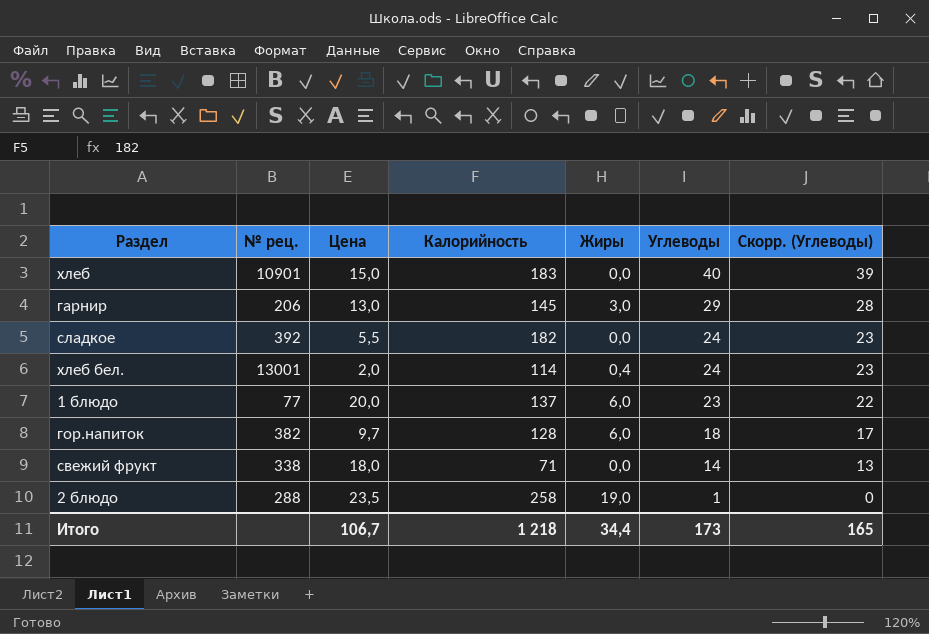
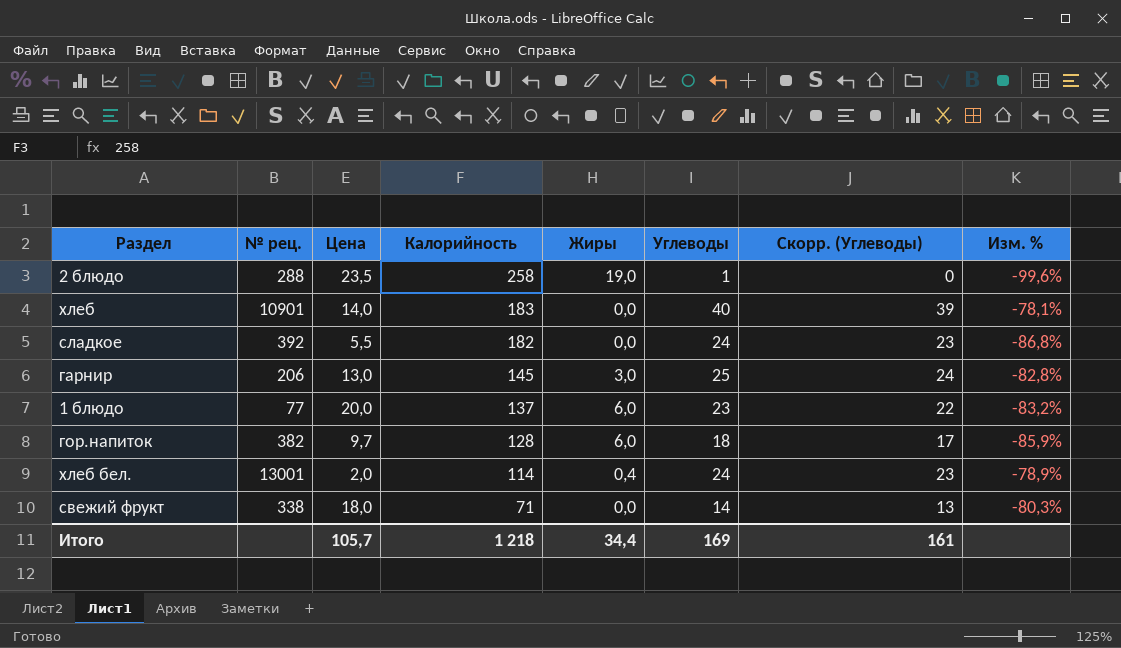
row order: Углеводы descending -> Калорийность descending
column Изм. % | formula: none -> ([Углеводы] - [Калорийность]) / [Калорийность]
хлеб | Цена: 15,0 -> 14,0
гарнир | Углеводы: 29 -> 25
гарнир | Скорр. (Углеводы): 28 -> 24
Итого | Цена: 106,7 -> 105,7
Итого | Углеводы: 173 -> 169
Итого | Скорр. (Углеводы): 165 -> 161

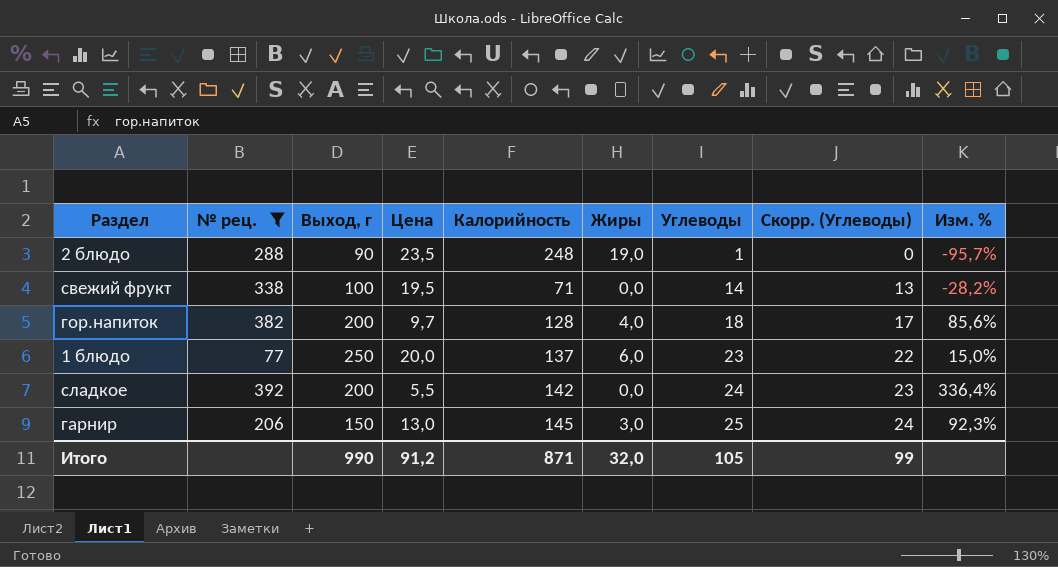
filter: none -> № рец. <= 392
row order: Калорийность descending -> Углеводы ascending
column Выход, г | position: none -> 3
column Изм. % | formula: ([Углеводы] - [Калорийность]) / [Калорийность] -> ([Углеводы] - [Цена]) / [Цена]
2 блюдо | Калорийность: 258 -> 248
свежий фрукт | Цена: 18,0 -> 19,5
гор.напиток | Жиры: 6,0 -> 4,0
сладкое | Калорийность: 182 -> 142
Итого | Цена: 105,7 -> 91,2
Итого | Калорийность: 1 218 -> 871
Итого | Жиры: 34,4 -> 32,0
Итого | Углеводы: 169 -> 105
Итого | Скорр. (Углеводы): 161 -> 99

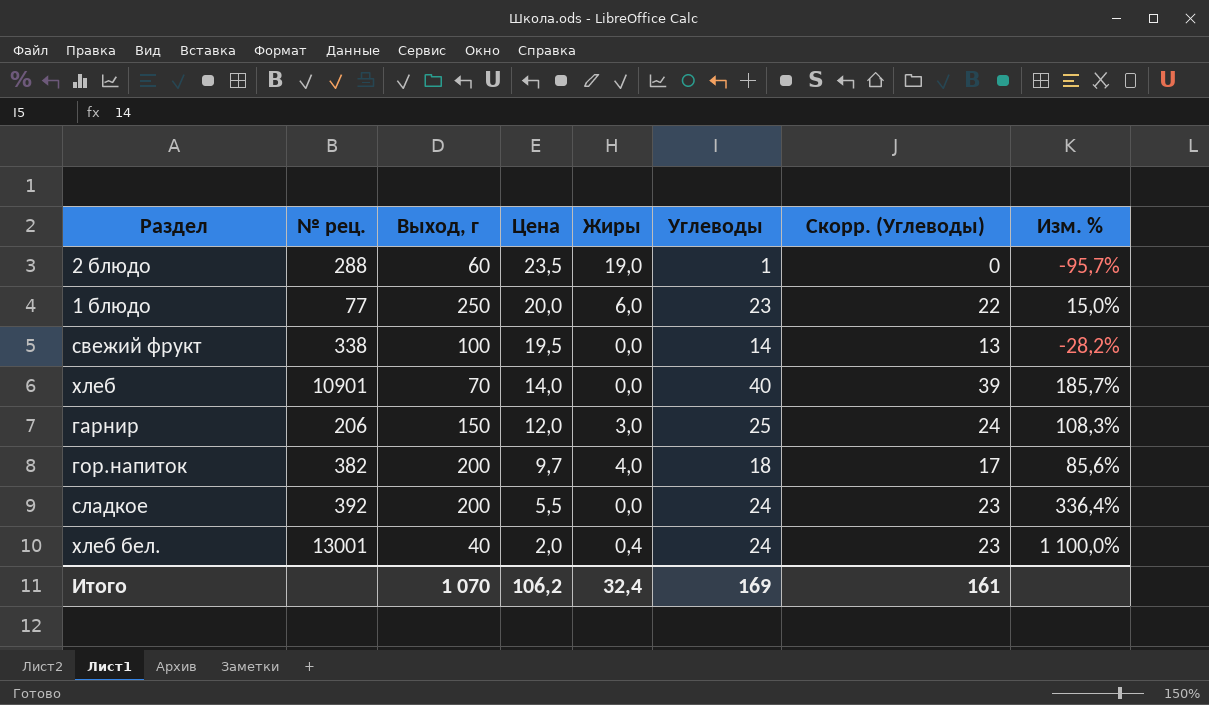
filter: № рец. <= 392 -> none
row order: Углеводы ascending -> Цена descending
column Калорийность | position: 5 -> none
2 блюдо | Выход, г: 90 -> 60
гарнир | Цена: 13,0 -> 12,0
гарнир | Изм. %: 92,3% -> 108,3%
Итого | Выход, г: 990 -> 1 070
Итого | Цена: 91,2 -> 106,2
Итого | Жиры: 32,0 -> 32,4
Итого | Углеводы: 105 -> 169
Итого | Скорр. (Углеводы): 99 -> 161

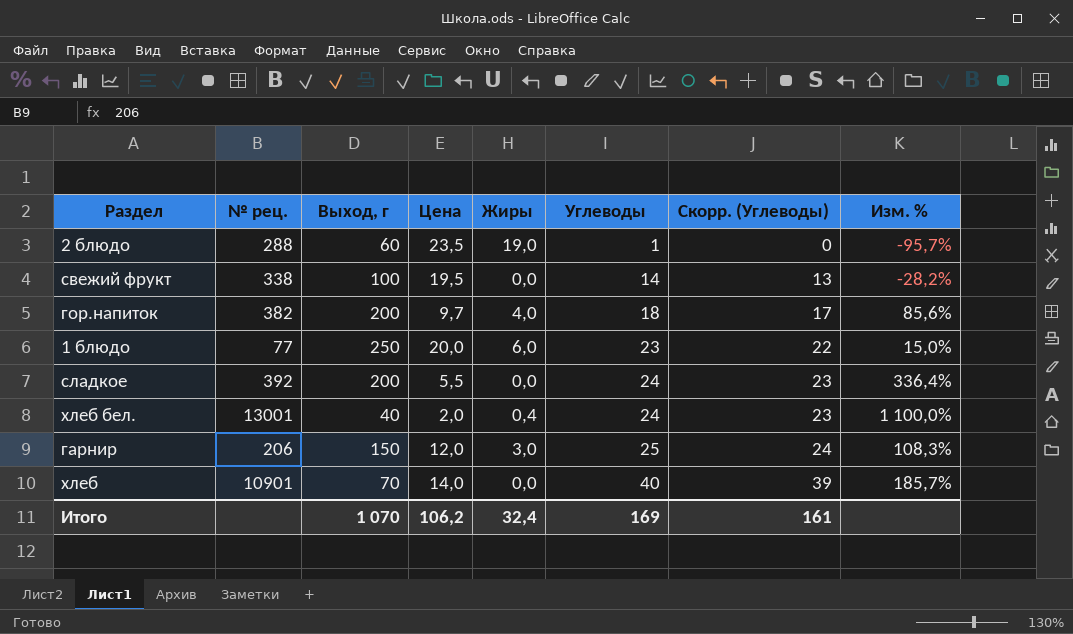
row order: Цена descending -> Углеводы ascending

